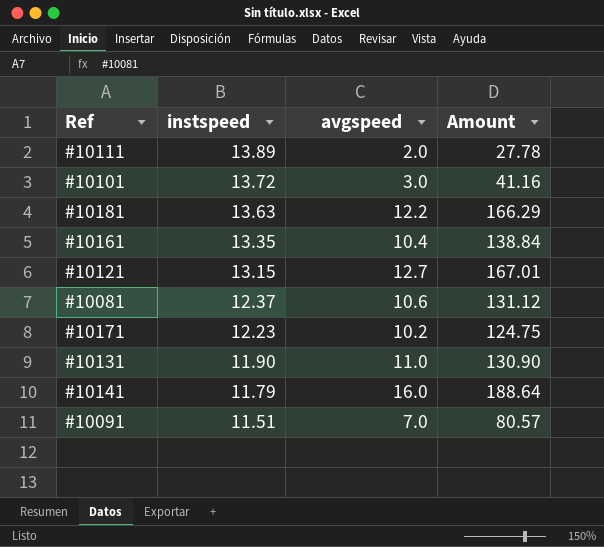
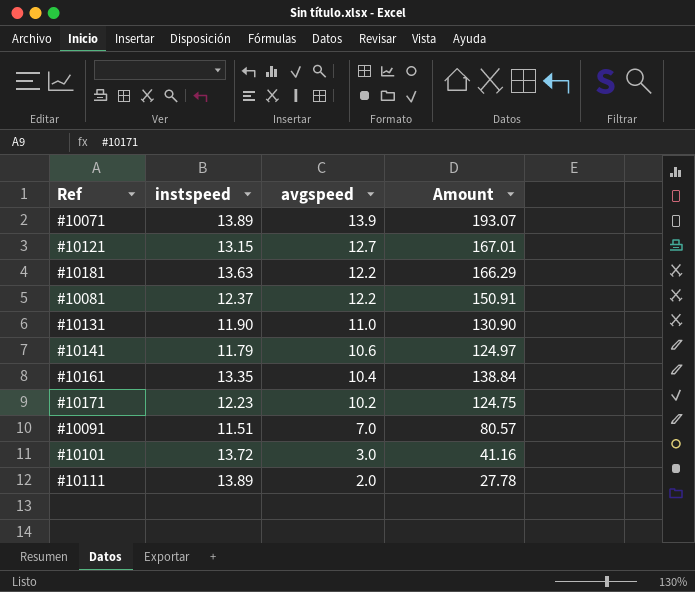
row order: instspeed descending -> avgspeed descending
row #10071: none -> 13.89 | 13.9 | 193.07
#10081 | avgspeed: 10.6 -> 12.2
#10081 | Amount: 131.12 -> 150.91
#10141 | avgspeed: 16.0 -> 10.6
#10141 | Amount: 188.64 -> 124.97

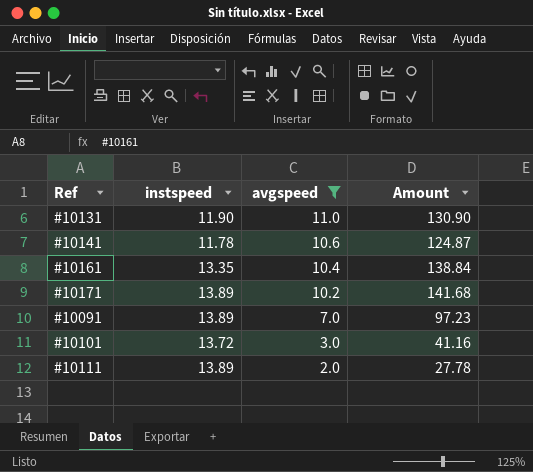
filter: none -> avgspeed <= 11.0
#10141 | instspeed: 11.79 -> 11.78
#10141 | Amount: 124.97 -> 124.87
#10171 | instspeed: 12.23 -> 13.89
#10171 | Amount: 124.75 -> 141.68
#10091 | instspeed: 11.51 -> 13.89
#10091 | Amount: 80.57 -> 97.23

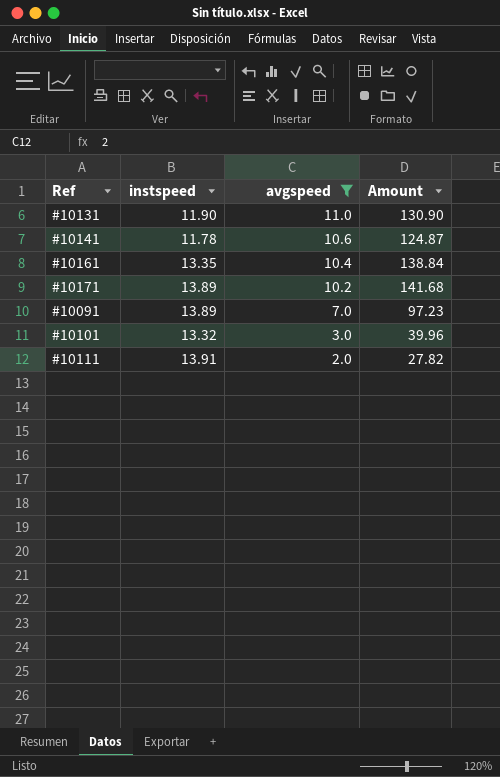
#10101 | instspeed: 13.72 -> 13.32
#10101 | Amount: 41.16 -> 39.96
#10111 | instspeed: 13.89 -> 13.91
#10111 | Amount: 27.78 -> 27.82

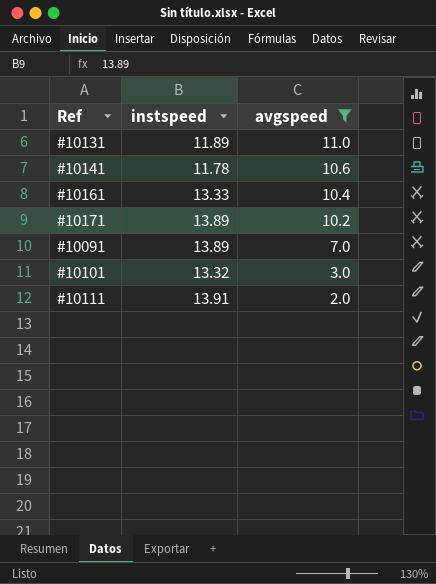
column Amount | formula: [instspeed] * [avgspeed] -> none
#10131 | instspeed: 11.90 -> 11.89
#10161 | instspeed: 13.35 -> 13.33

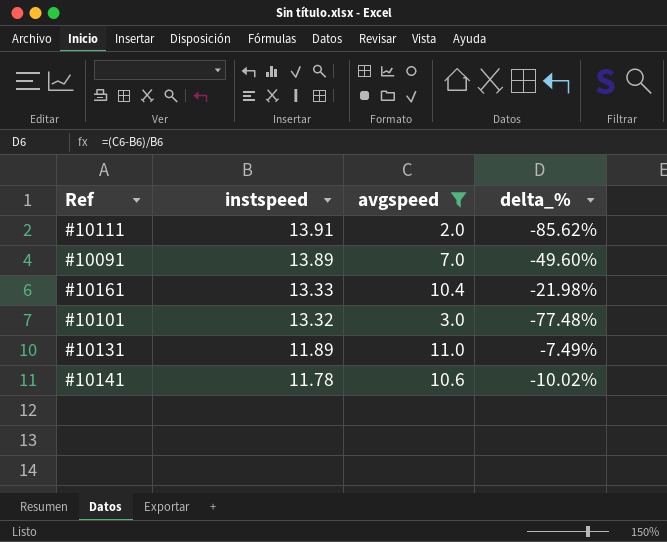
row order: avgspeed descending -> instspeed descending
column delta_% | formula: none -> ([avgspeed] - [instspeed]) / [instspeed]
row #10171: 13.89 | 10.2 -> none

